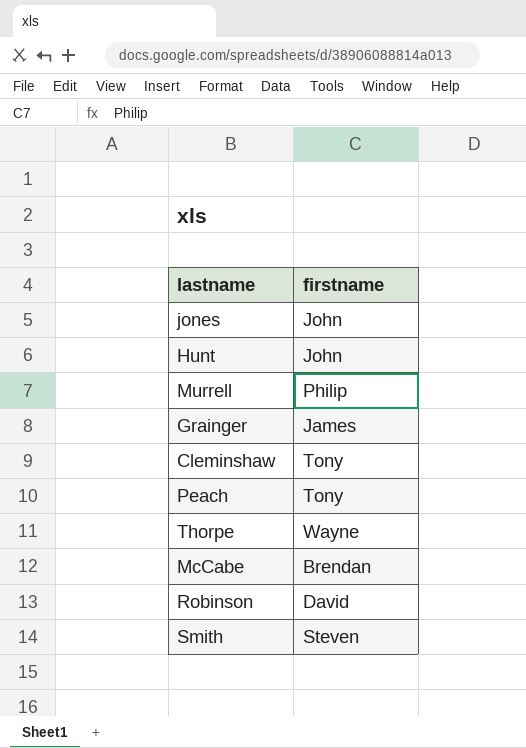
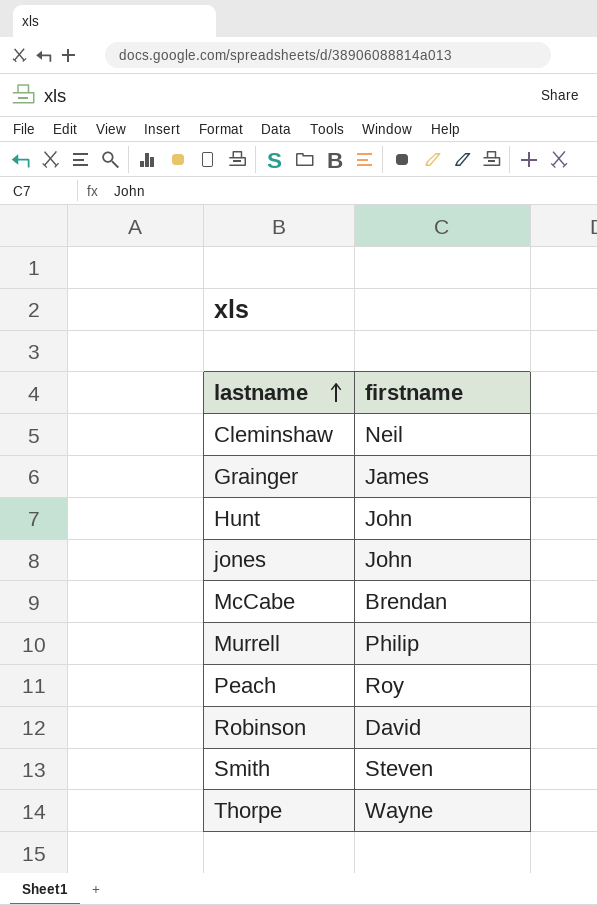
row order: none -> lastname ascending
Cleminshaw | firstname: Tony -> Neil
Peach | firstname: Tony -> Roy

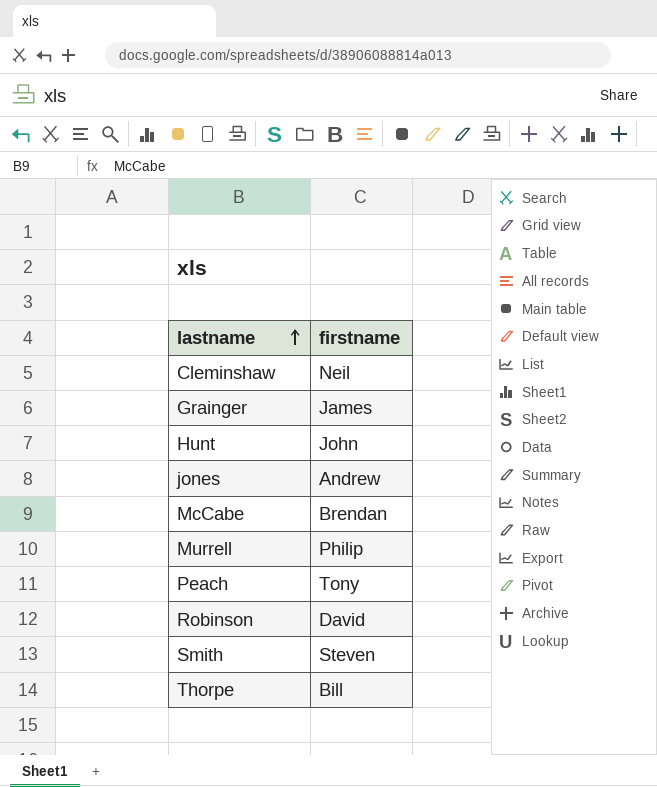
jones | firstname: John -> Andrew
Peach | firstname: Roy -> Tony
Thorpe | firstname: Wayne -> Bill

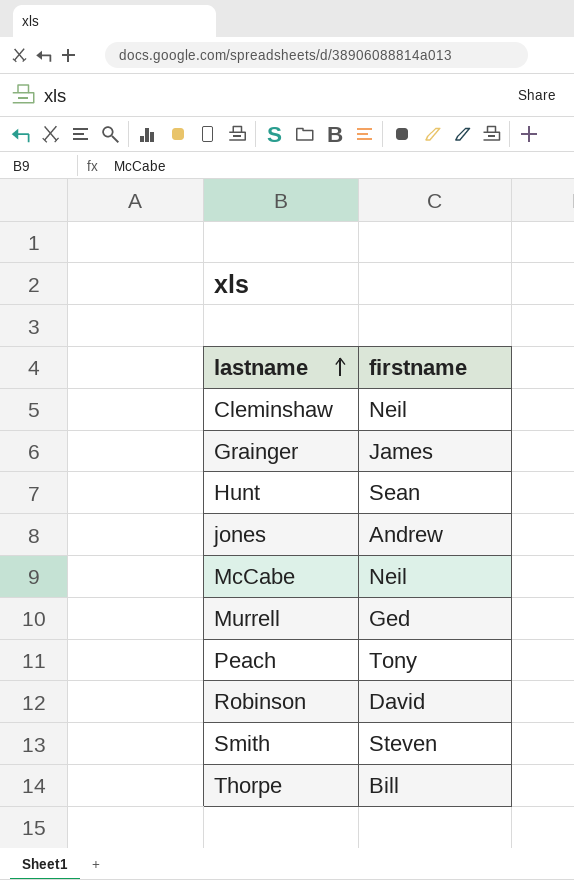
Hunt | firstname: John -> Sean
McCabe | firstname: Brendan -> Neil
Murrell | firstname: Philip -> Ged

